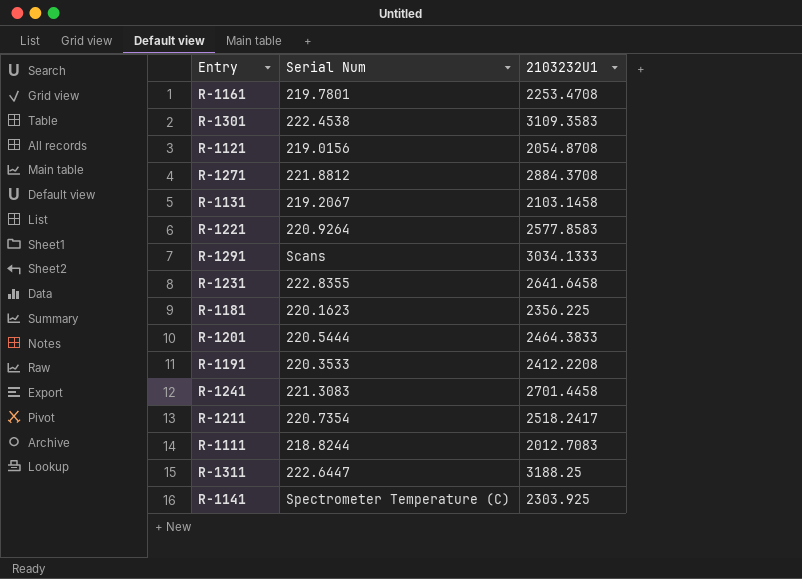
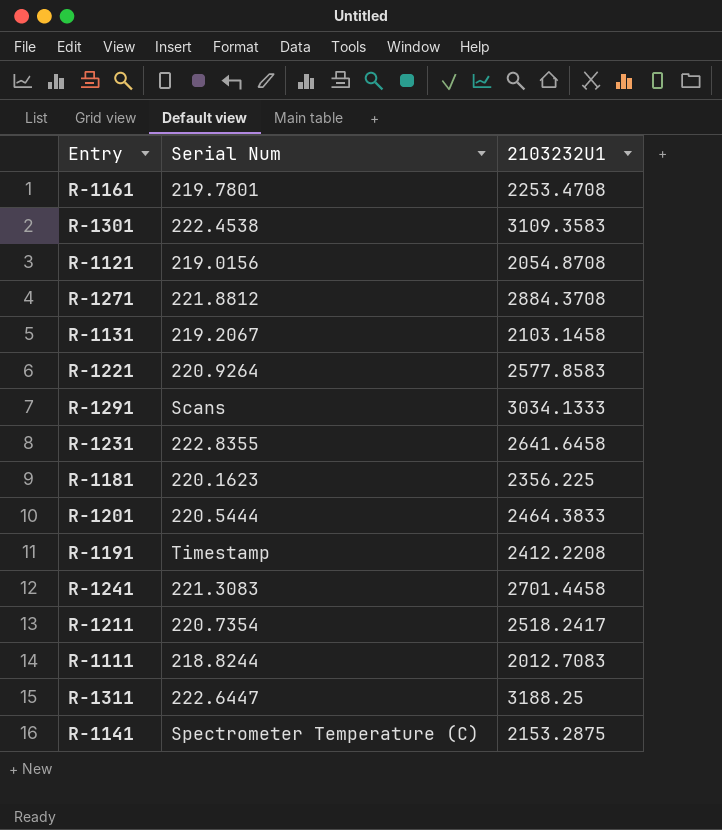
R-1191 | Serial Num: 220.3533 -> Timestamp
R-1141 | 2103232U1: 2303.925 -> 2153.2875

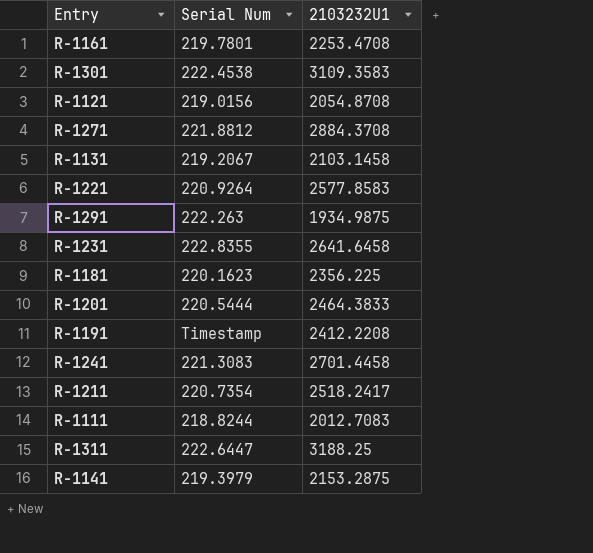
R-1291 | Serial Num: Scans -> 222.263
R-1291 | 2103232U1: 3034.1333 -> 1934.9875
R-1141 | Serial Num: Spectrometer Temperature (C) -> 219.3979

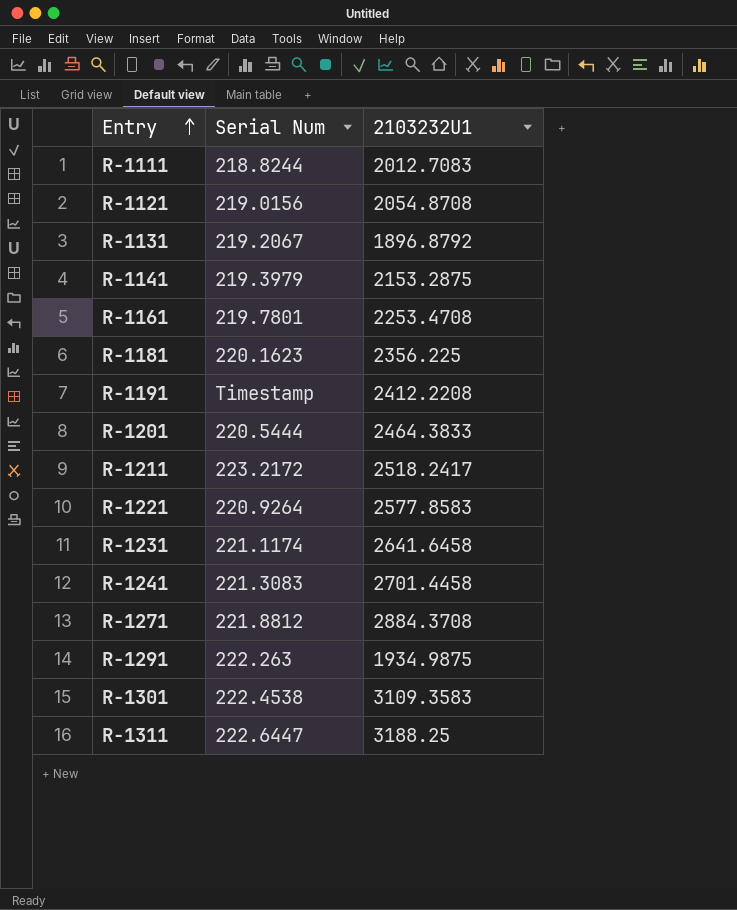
row order: none -> Entry ascending
R-1131 | 2103232U1: 2103.1458 -> 1896.8792
R-1211 | Serial Num: 220.7354 -> 223.2172
R-1231 | Serial Num: 222.8355 -> 221.1174

